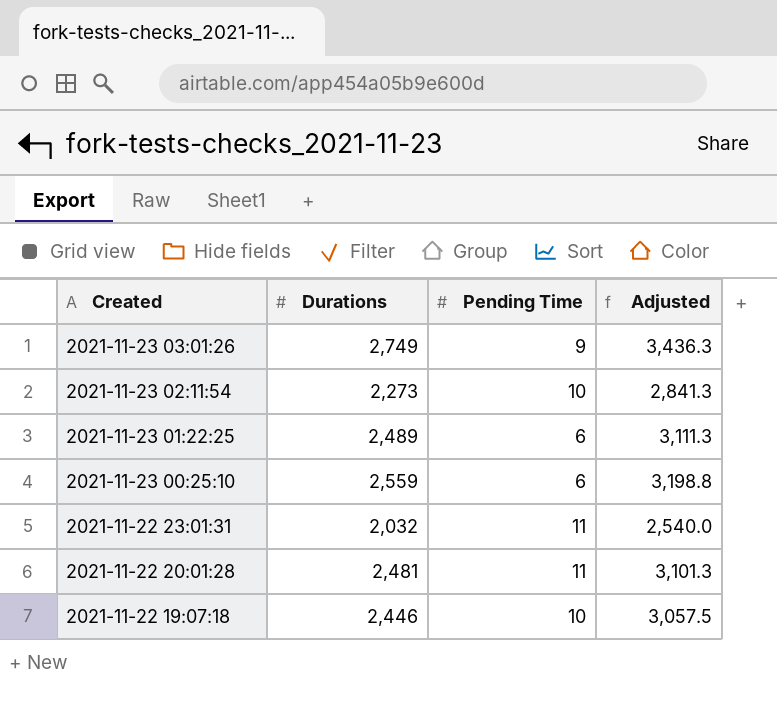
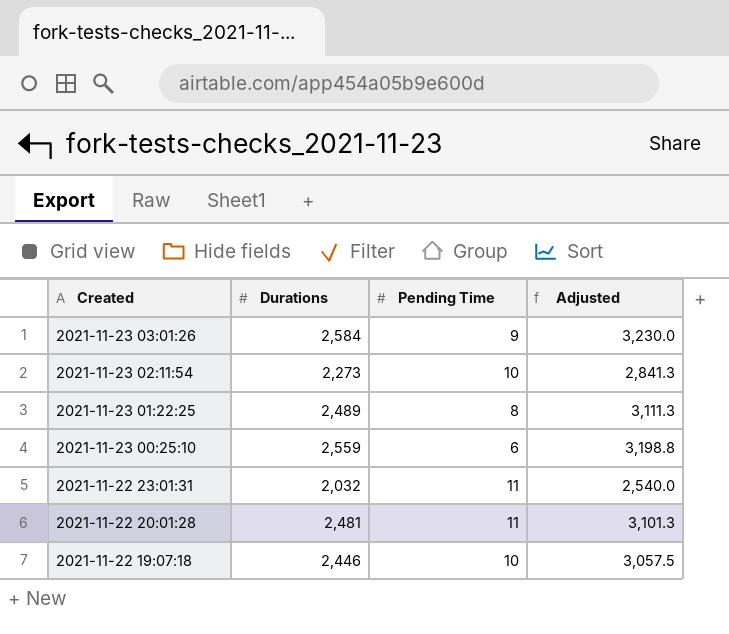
2021-11-23 03:01:26 | Durations: 2,749 -> 2,584
2021-11-23 03:01:26 | Adjusted: 3,436.3 -> 3,230.0
2021-11-23 01:22:25 | Pending Time: 6 -> 8

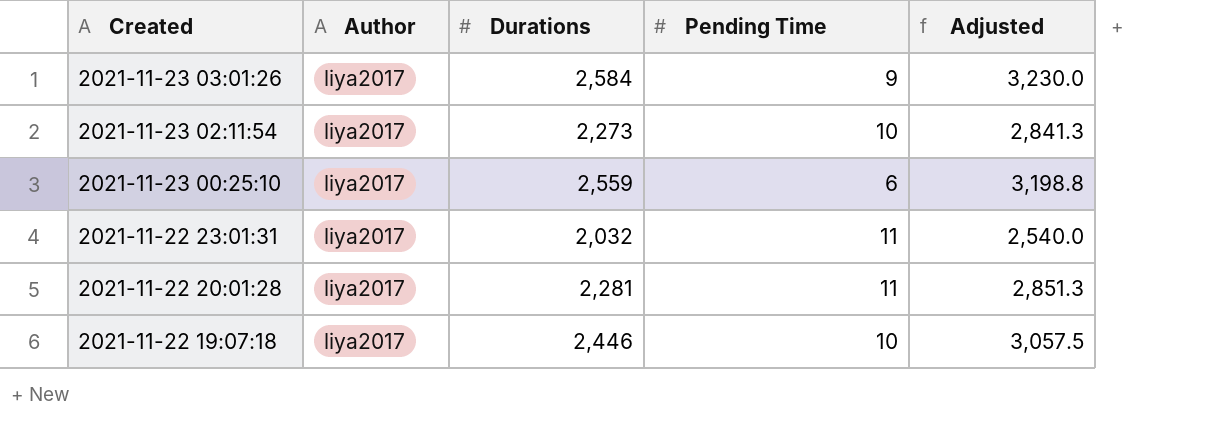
column Author | position: none -> 2
row 2021-11-23 01:22:25: 2,489 | 8 | 3,111.3 -> none
2021-11-22 20:01:28 | Durations: 2,481 -> 2,281
2021-11-22 20:01:28 | Adjusted: 3,101.3 -> 2,851.3

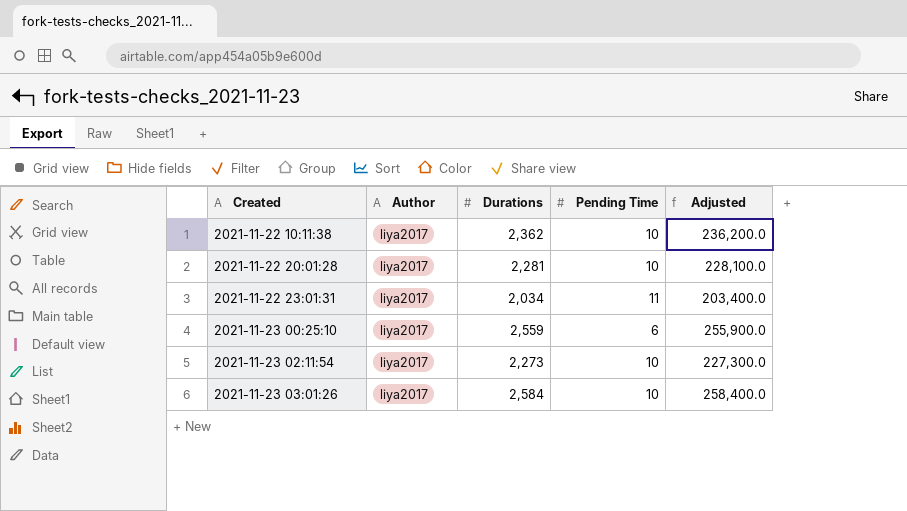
row order: Created descending -> Created ascending
column Adjusted | formula: [Durations] * 1.25 -> [Durations] * 100
row 2021-11-22 19:07:18: liya2017 | 2,446 | 10 | 3,057.5 -> none
row 2021-11-22 10:11:38: none -> liya2017 | 2,362 | 10 | 236,200.0
2021-11-22 20:01:28 | Pending Time: 11 -> 10
2021-11-22 23:01:31 | Durations: 2,032 -> 2,034
2021-11-23 03:01:26 | Pending Time: 9 -> 10

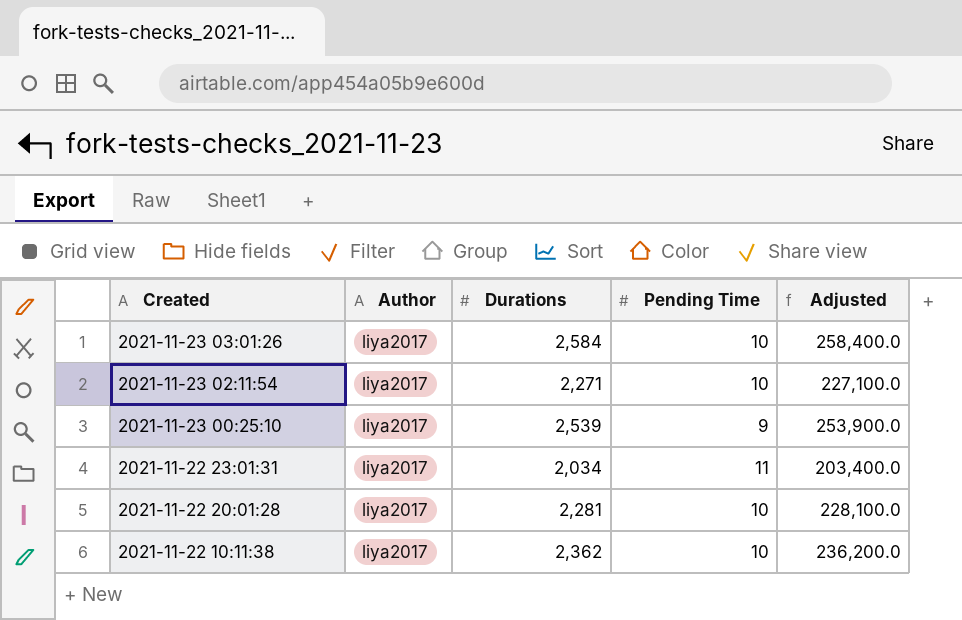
row order: Created ascending -> Created descending
2021-11-23 02:11:54 | Durations: 2,273 -> 2,271
2021-11-23 02:11:54 | Adjusted: 227,300.0 -> 227,100.0
2021-11-23 00:25:10 | Durations: 2,559 -> 2,539
2021-11-23 00:25:10 | Pending Time: 6 -> 9
2021-11-23 00:25:10 | Adjusted: 255,900.0 -> 253,900.0

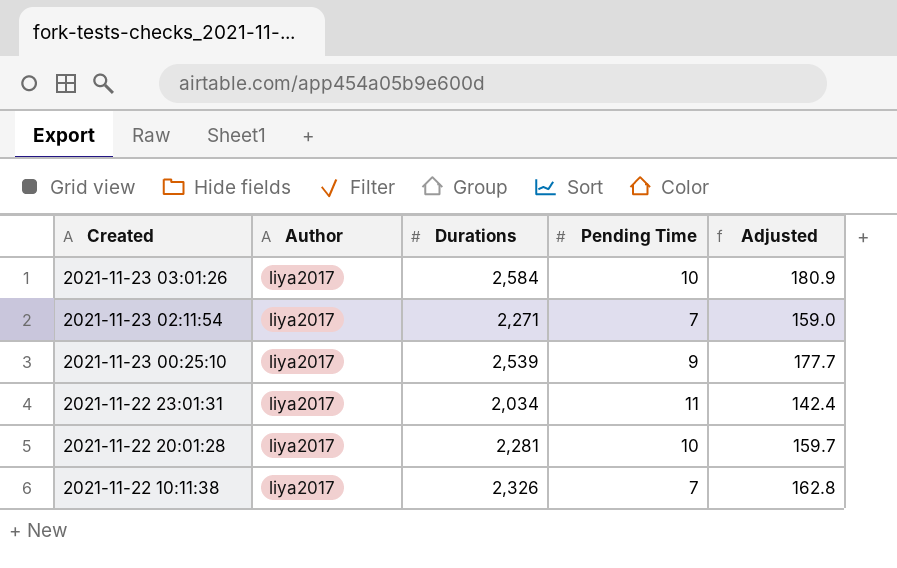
column Adjusted | formula: [Durations] * 100 -> [Durations] * 0.07
2021-11-23 02:11:54 | Pending Time: 10 -> 7
2021-11-22 10:11:38 | Durations: 2,362 -> 2,326
2021-11-22 10:11:38 | Pending Time: 10 -> 7

